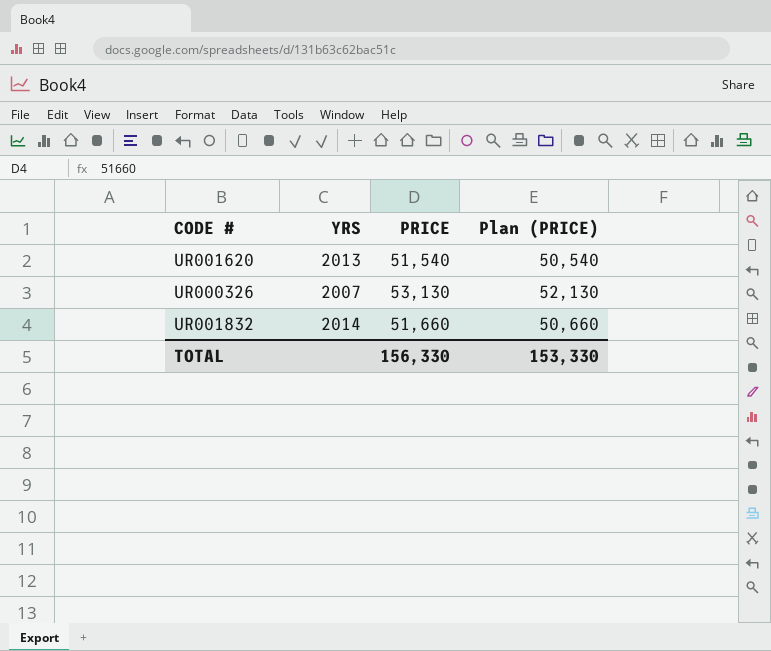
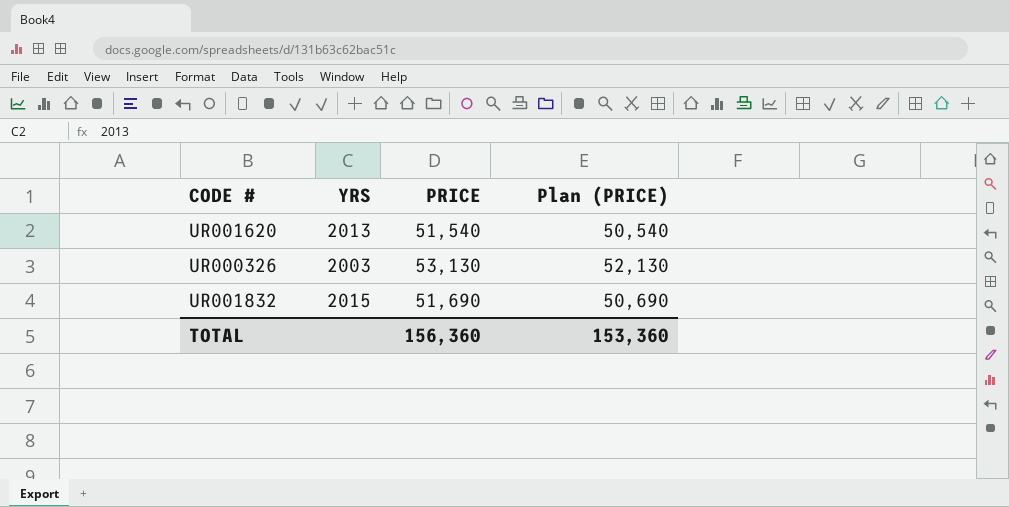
UR000326 | YRS: 2007 -> 2003
UR001832 | YRS: 2014 -> 2015
UR001832 | PRICE: 51,660 -> 51,690
UR001832 | Plan (PRICE): 50,660 -> 50,690
TOTAL | PRICE: 156,330 -> 156,360
TOTAL | Plan (PRICE): 153,330 -> 153,360

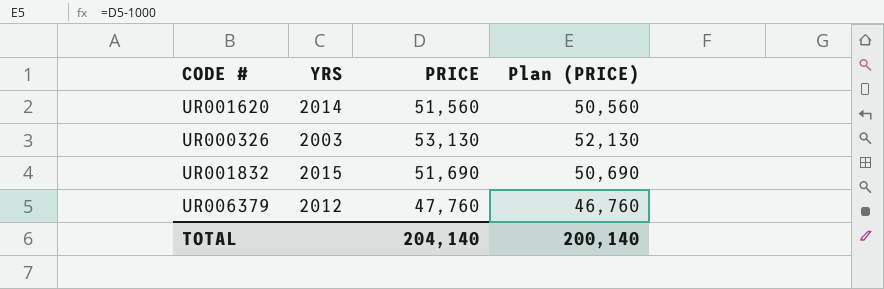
UR001620 | YRS: 2013 -> 2014
UR001620 | PRICE: 51,540 -> 51,560
UR001620 | Plan (PRICE): 50,540 -> 50,560
row UR006379: none -> 2012 | 47,760 | 46,760
TOTAL | PRICE: 156,360 -> 204,140
TOTAL | Plan (PRICE): 153,360 -> 200,140

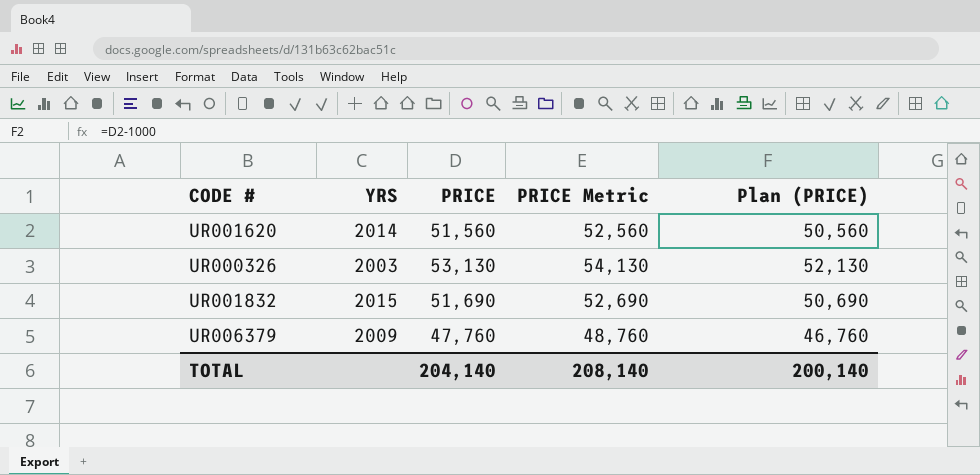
column PRICE Metric | formula: none -> [PRICE] + 1000
UR006379 | YRS: 2012 -> 2009

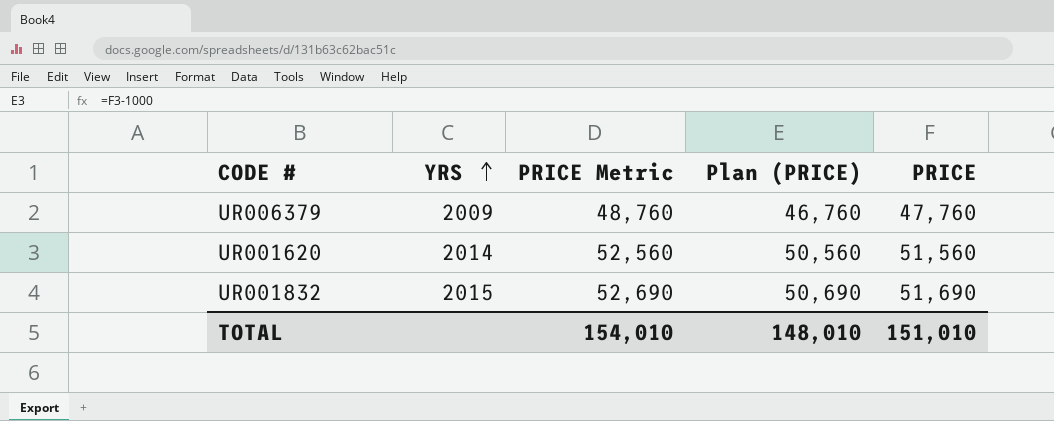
row order: none -> YRS ascending
column PRICE | position: 3 -> 5
row UR000326: 2003 | 53,130 | 54,130 | 52,130 -> none
TOTAL | PRICE Metric: 208,140 -> 154,010
TOTAL | Plan (PRICE): 200,140 -> 148,010
TOTAL | PRICE: 204,140 -> 151,010

